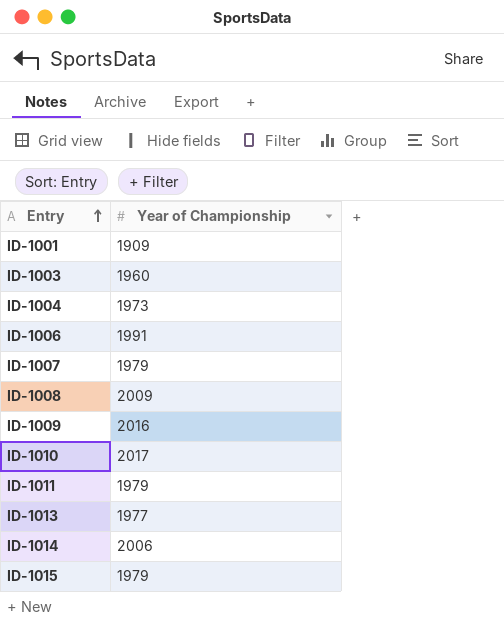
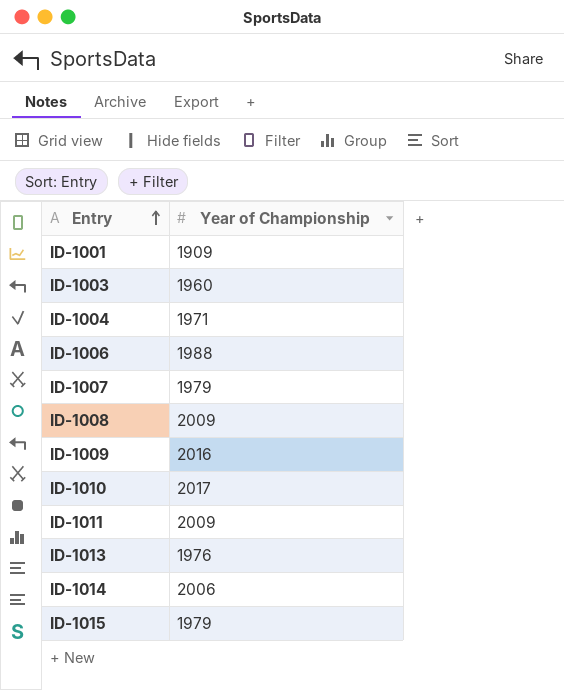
ID-1004 | Year of Championship: 1973 -> 1971
ID-1006 | Year of Championship: 1991 -> 1988
ID-1011 | Year of Championship: 1979 -> 2009
ID-1013 | Year of Championship: 1977 -> 1976

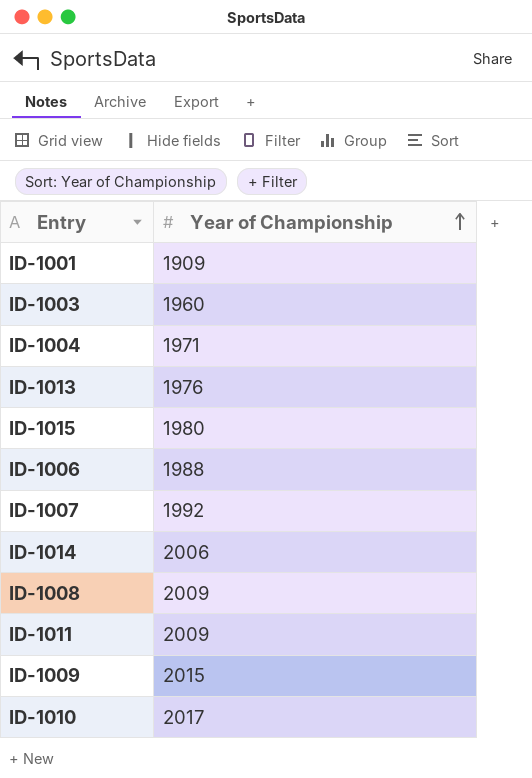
row order: Entry ascending -> Year of Championship ascending
ID-1015 | Year of Championship: 1979 -> 1980
ID-1007 | Year of Championship: 1979 -> 1992
ID-1009 | Year of Championship: 2016 -> 2015

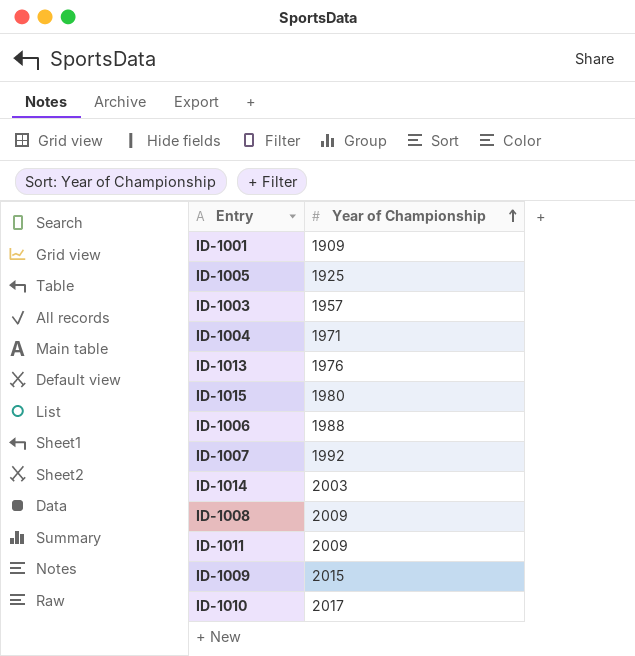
row ID-1005: none -> 1925
ID-1003 | Year of Championship: 1960 -> 1957
ID-1014 | Year of Championship: 2006 -> 2003

